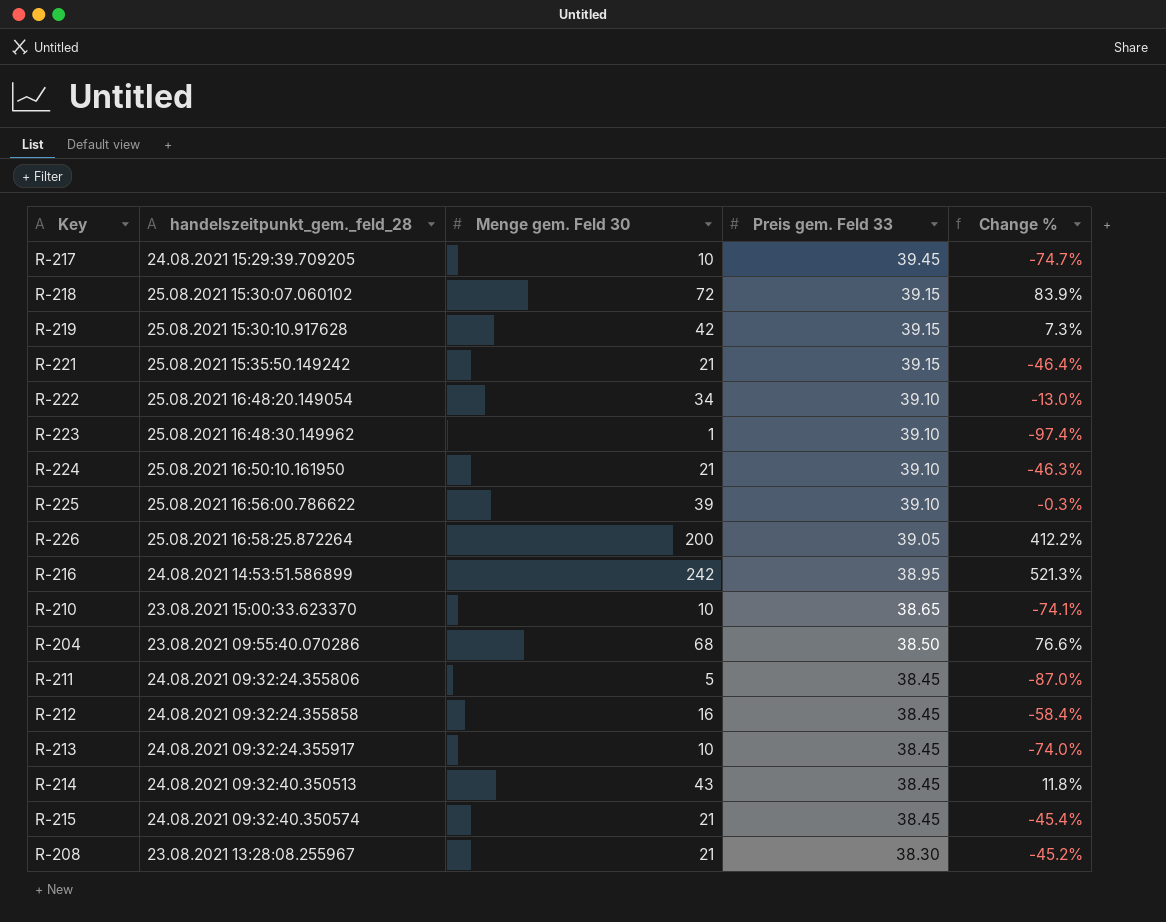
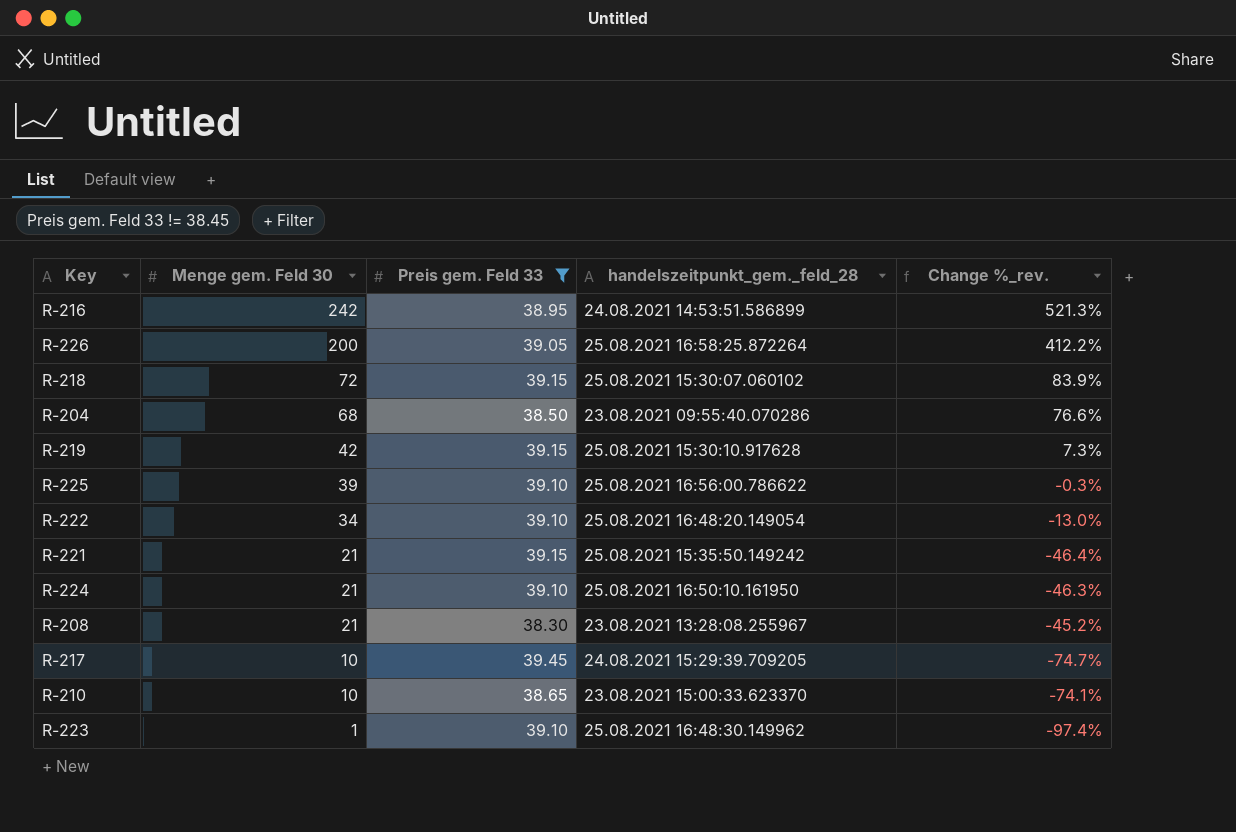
filter: none -> Preis gem. Feld 33 != 38.45
row order: Preis gem. Feld 33 descending -> Menge gem. Feld 30 descending
column handelszeitpunkt_gem._feld_28 | position: 2 -> 4
column name: Change % -> Change %_rev.

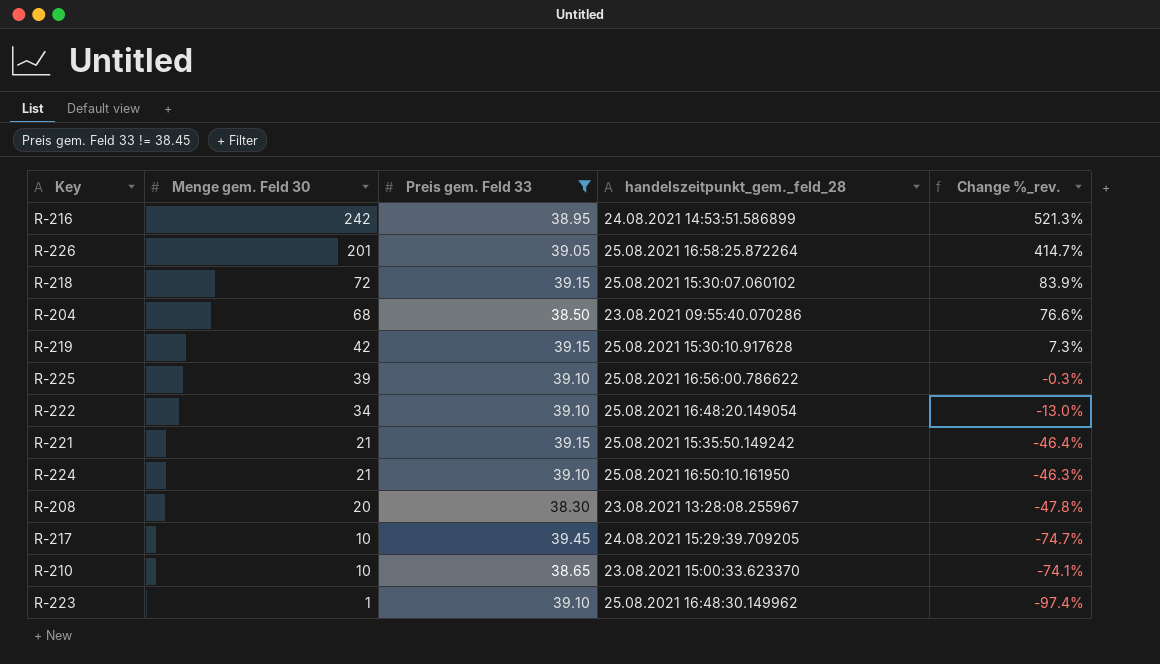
R-226 | Menge gem. Feld 30: 200 -> 201
R-226 | Change %_rev.: 412.2% -> 414.7%
R-208 | Menge gem. Feld 30: 21 -> 20
R-208 | Change %_rev.: -45.2% -> -47.8%

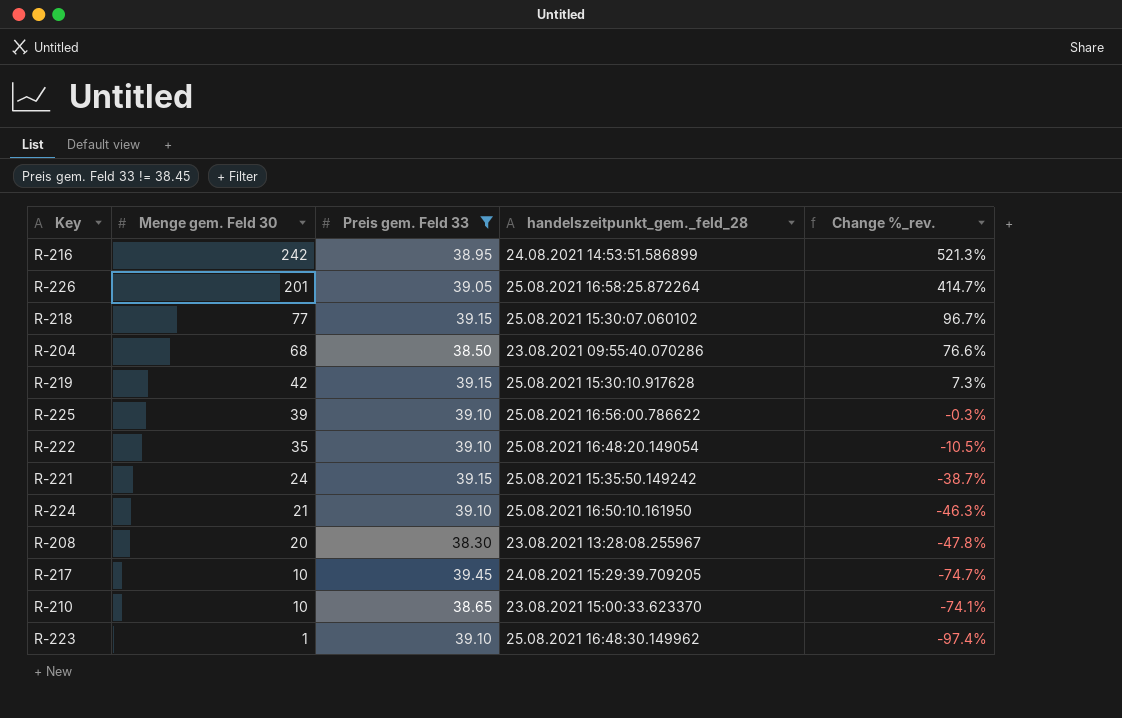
R-218 | Menge gem. Feld 30: 72 -> 77
R-218 | Change %_rev.: 83.9% -> 96.7%
R-222 | Menge gem. Feld 30: 34 -> 35
R-222 | Change %_rev.: -13.0% -> -10.5%
R-221 | Menge gem. Feld 30: 21 -> 24
R-221 | Change %_rev.: -46.4% -> -38.7%

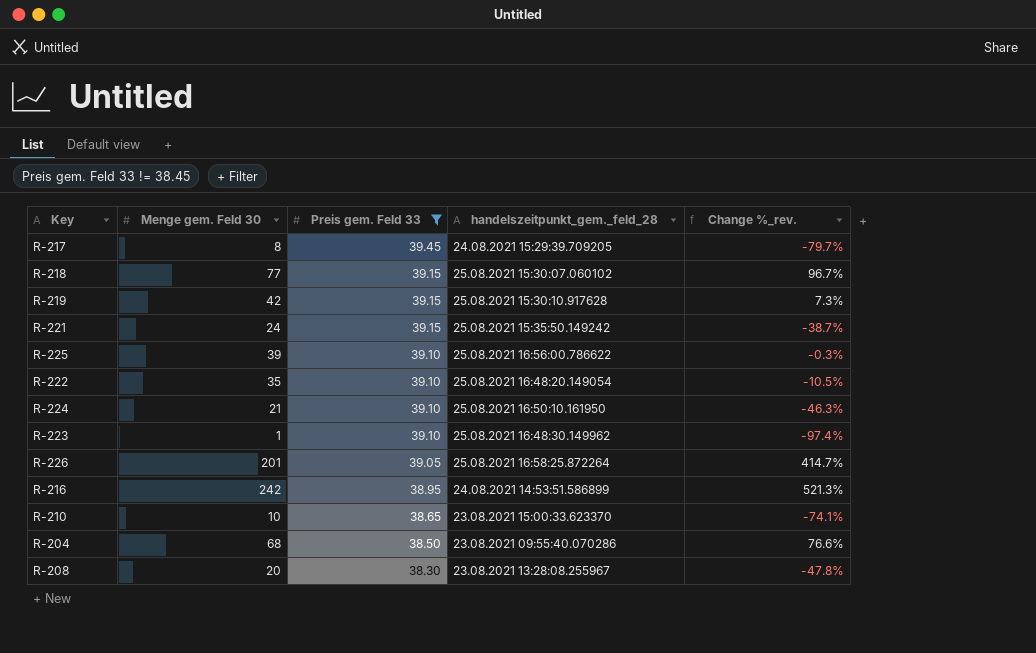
row order: Menge gem. Feld 30 descending -> Preis gem. Feld 33 descending
R-217 | Menge gem. Feld 30: 10 -> 8
R-217 | Change %_rev.: -74.7% -> -79.7%

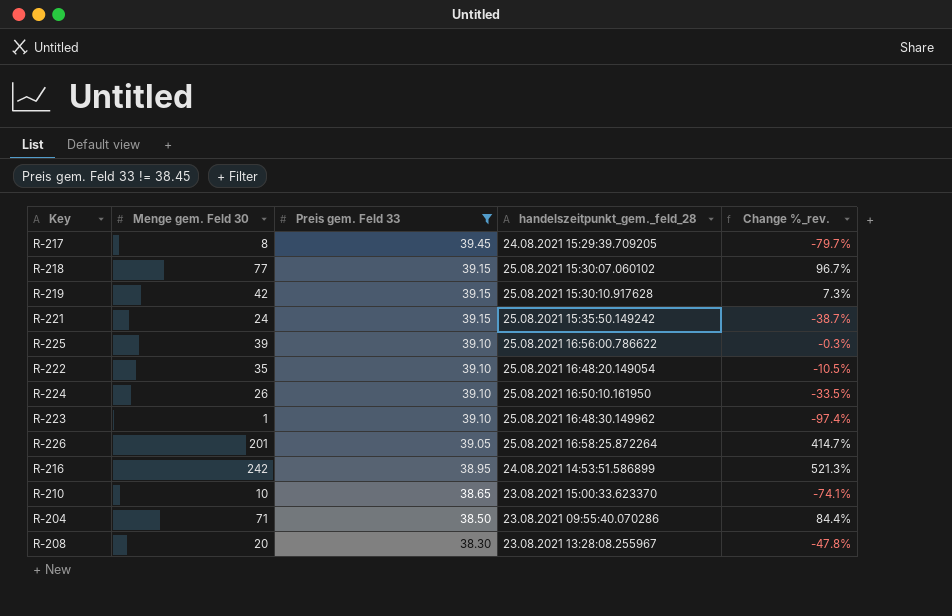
R-224 | Menge gem. Feld 30: 21 -> 26
R-224 | Change %_rev.: -46.3% -> -33.5%
R-204 | Menge gem. Feld 30: 68 -> 71
R-204 | Change %_rev.: 76.6% -> 84.4%

